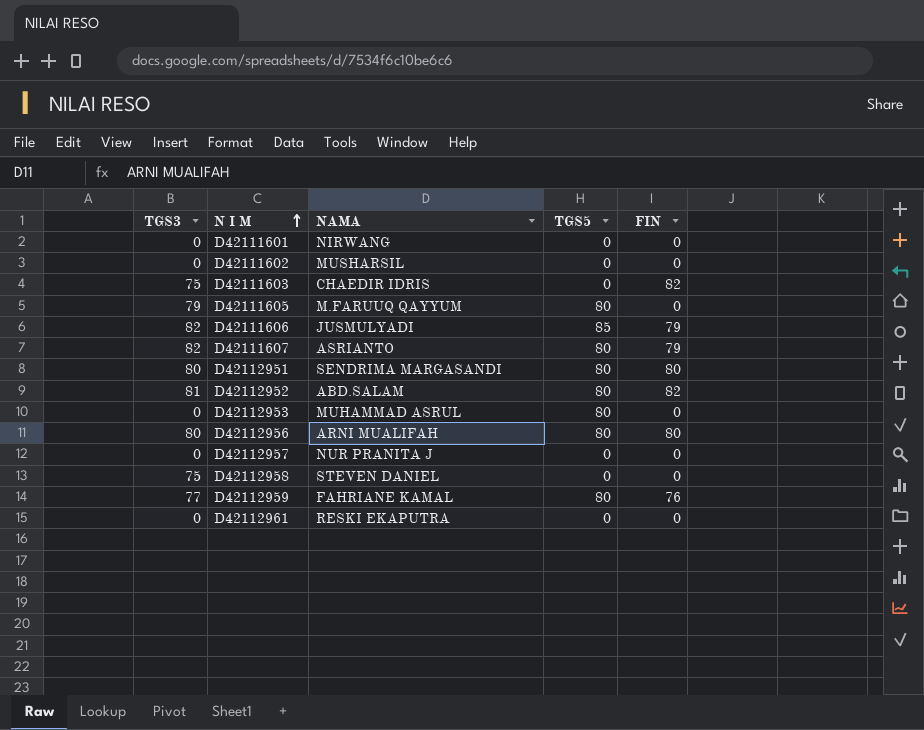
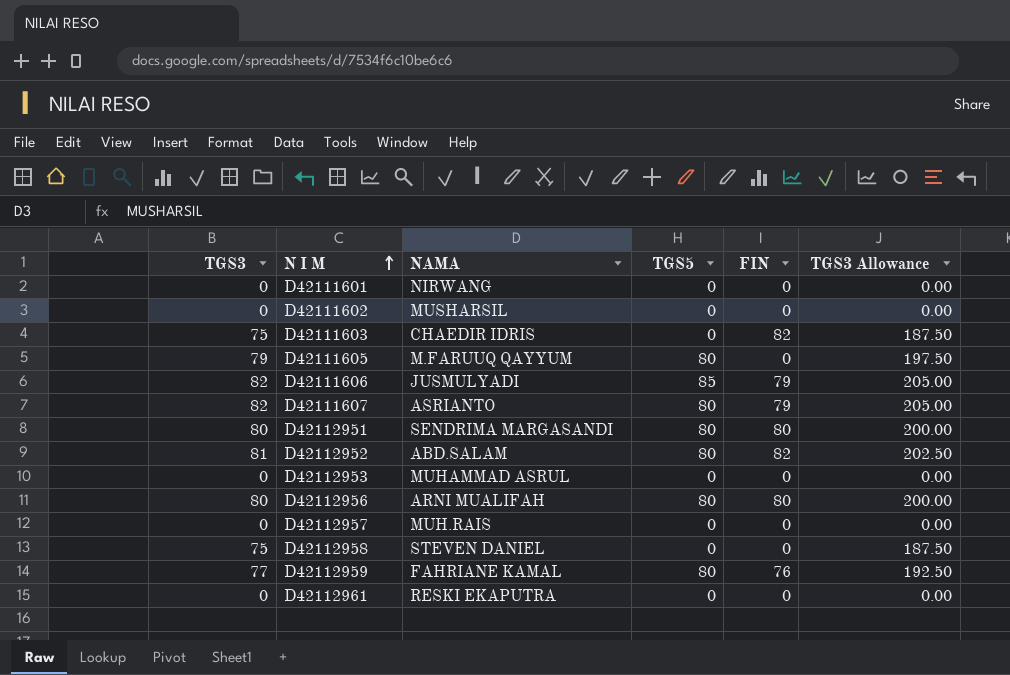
column TGS3 Allowance | formula: none -> [TGS3] * 2.5
D42112953 | TGS5: 80 -> 0
D42112957 | NAMA: NUR PRANITA J -> MUH.RAIS

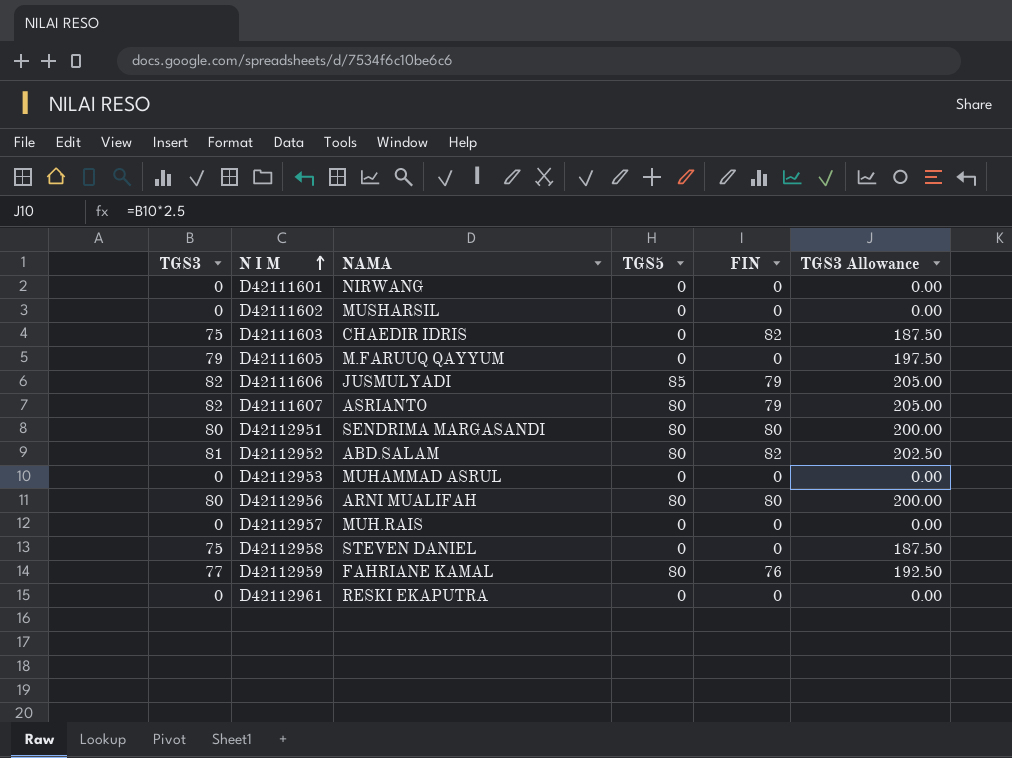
D42111605 | TGS5: 80 -> 0

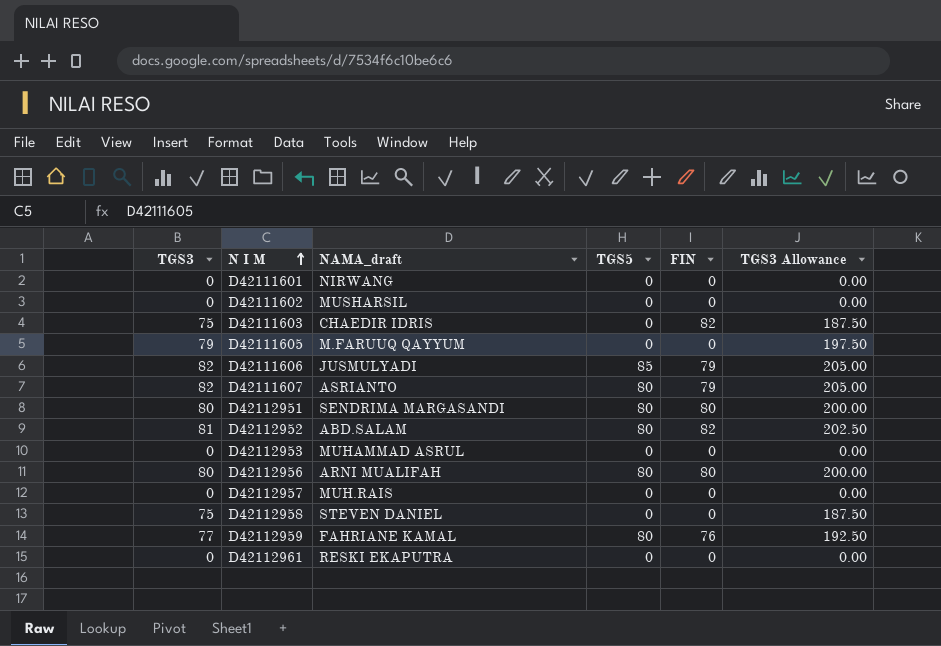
column name: NAMA -> NAMA_draft

